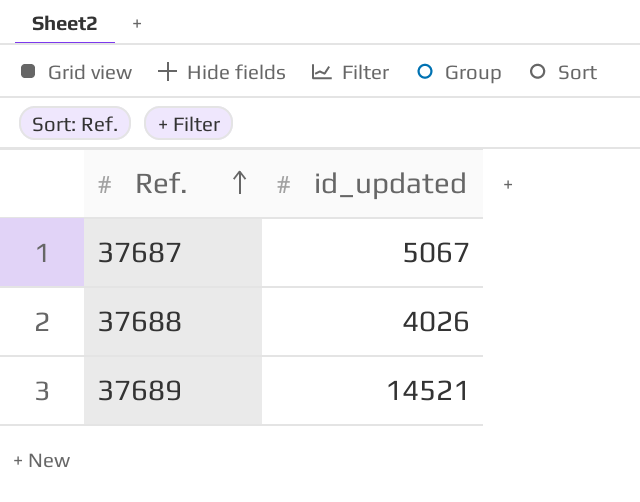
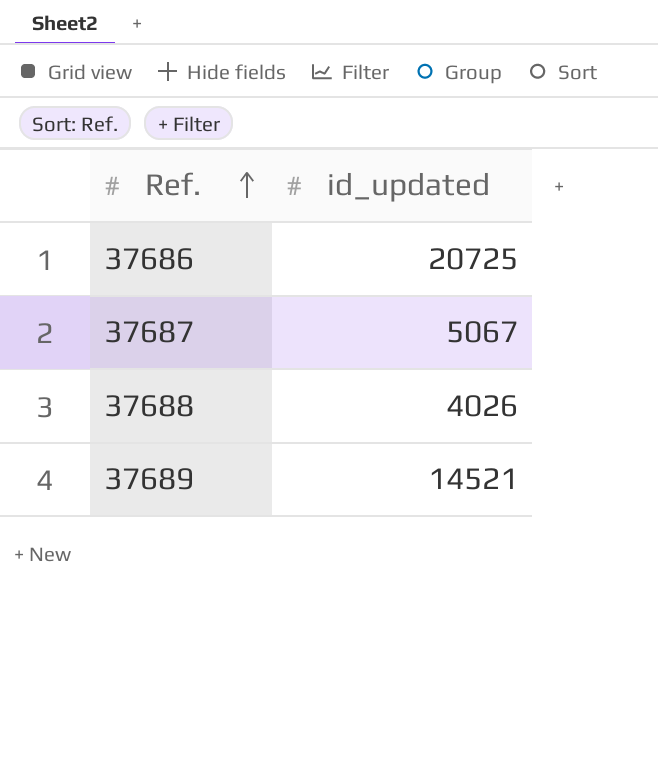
row 37686: none -> 20725

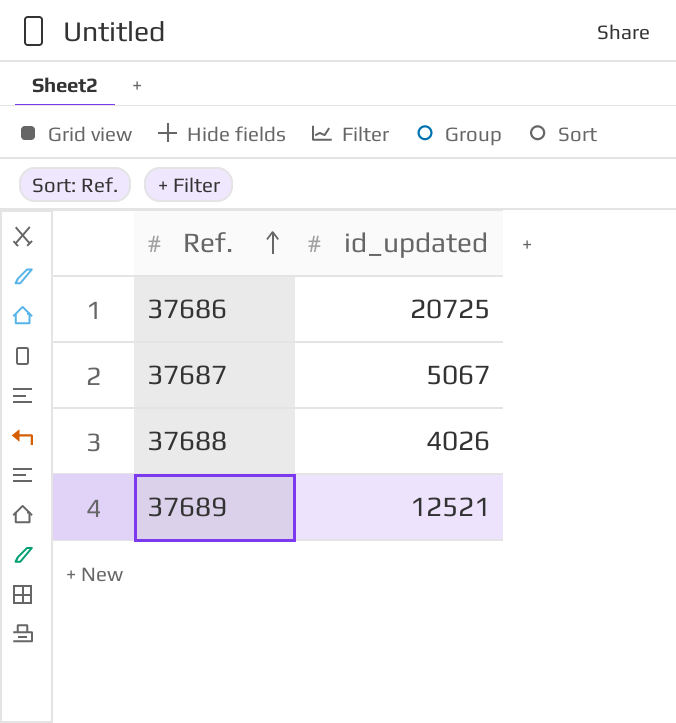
37689 | id_updated: 14521 -> 12521

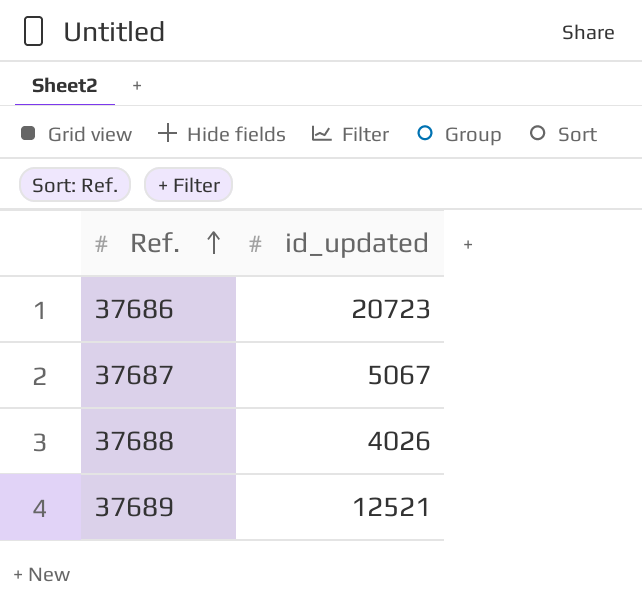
37686 | id_updated: 20725 -> 20723

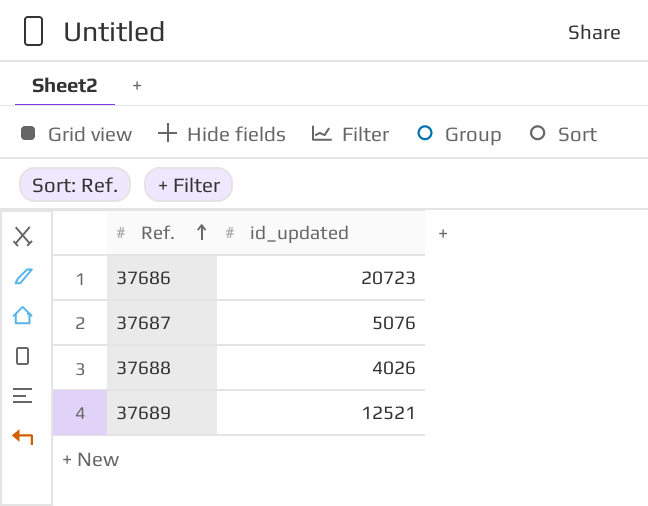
37687 | id_updated: 5067 -> 5076

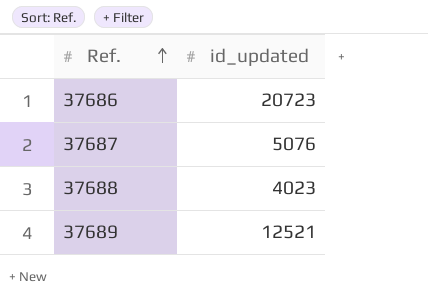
37688 | id_updated: 4026 -> 4023

